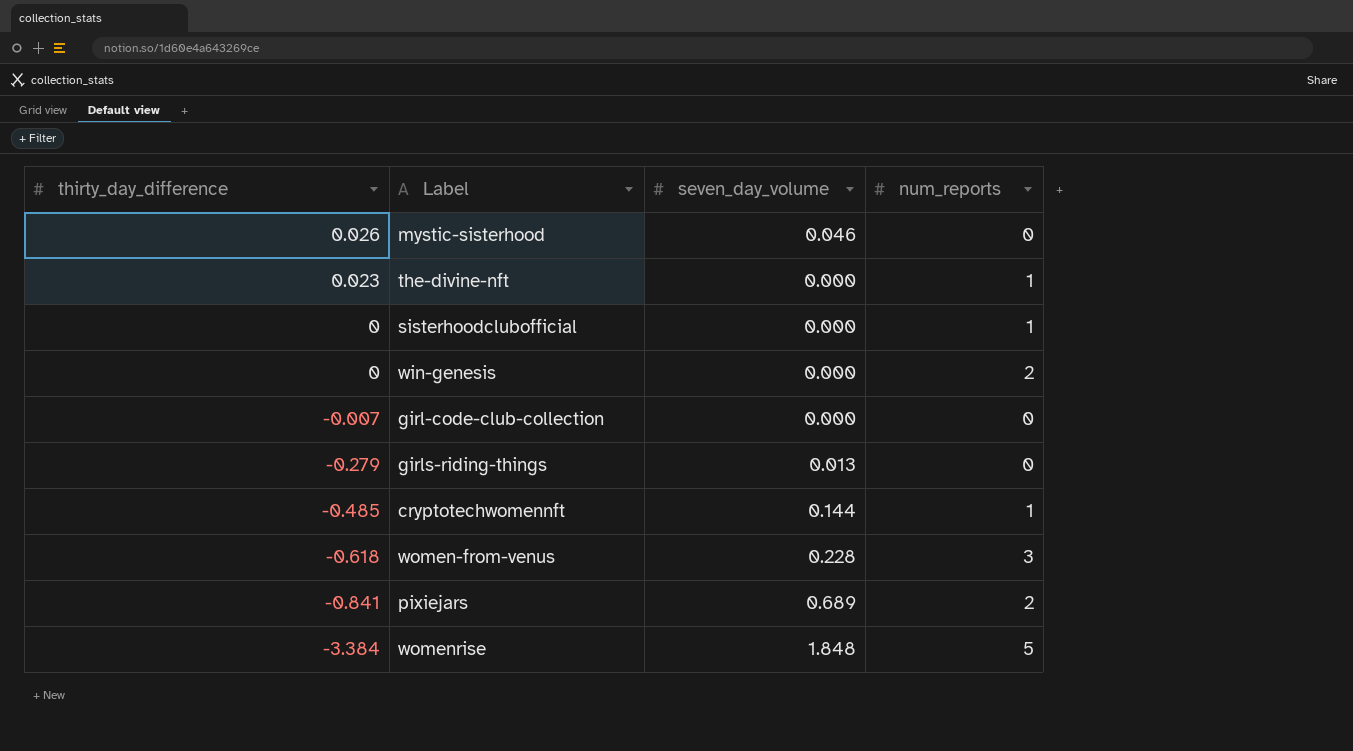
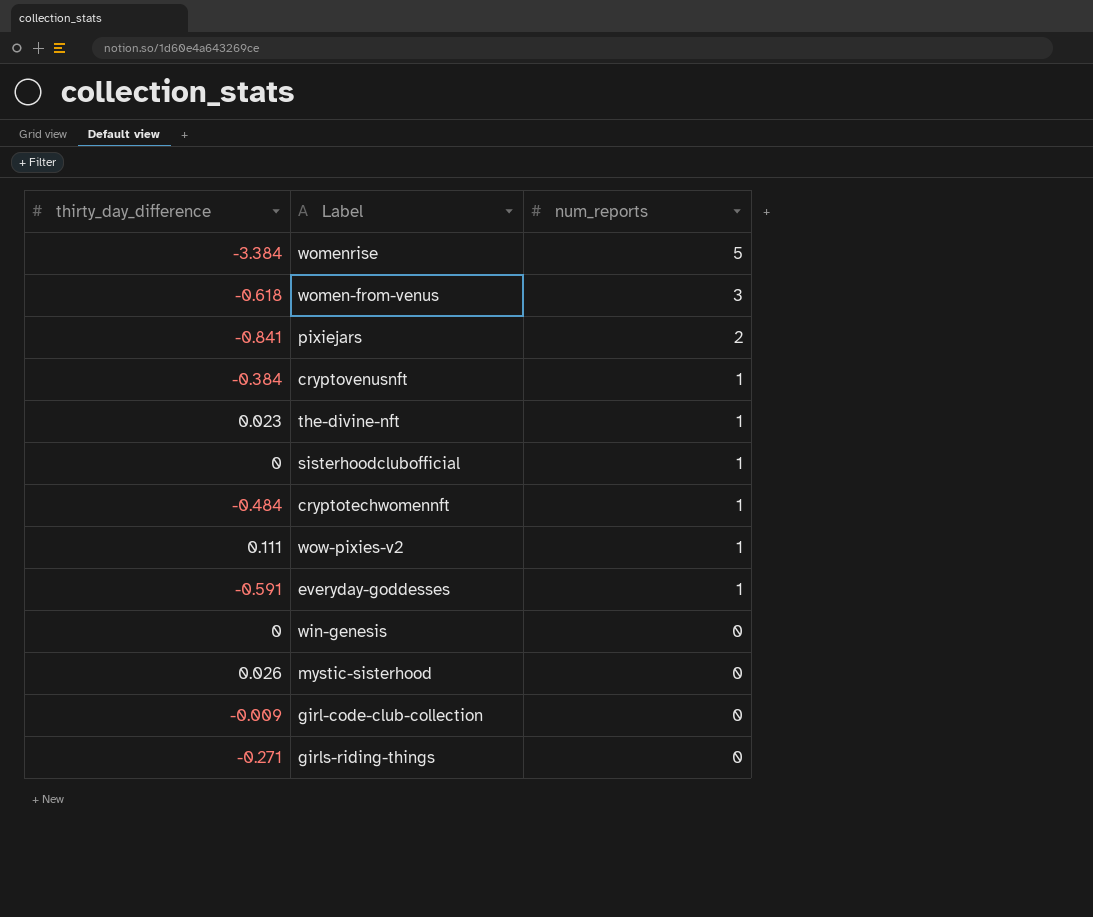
row order: thirty_day_difference descending -> num_reports descending
column seven_day_volume | position: 3 -> none
row cryptovenusnft: none -> -0.384 | 1
cryptotechwomennft | thirty_day_difference: -0.485 -> -0.484
row wow-pixies-v2: none -> 0.111 | 1
row everyday-goddesses: none -> -0.591 | 1
win-genesis | num_reports: 2 -> 0
girl-code-club-collection | thirty_day_difference: -0.007 -> -0.009
girls-riding-things | thirty_day_difference: -0.279 -> -0.271

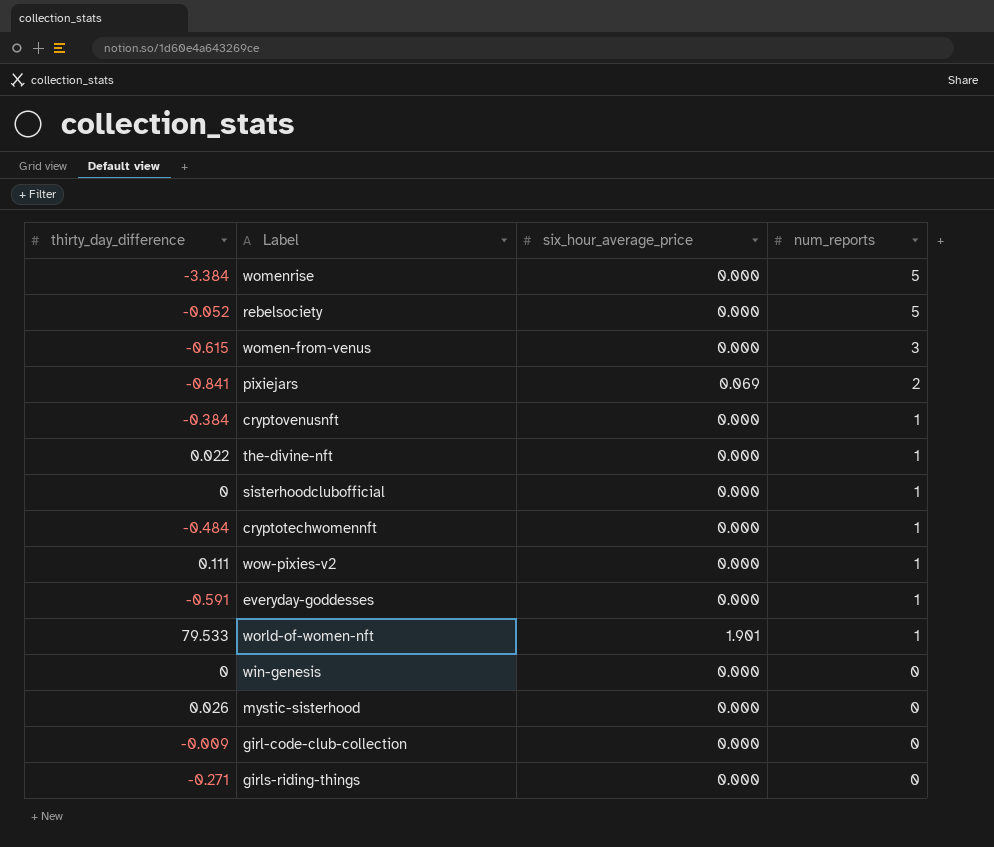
column six_hour_average_price | position: none -> 3
row rebelsociety: none -> -0.052 | 0.000 | 5
women-from-venus | thirty_day_difference: -0.618 -> -0.615
the-divine-nft | thirty_day_difference: 0.023 -> 0.022
row world-of-women-nft: none -> 79.533 | 1.901 | 1

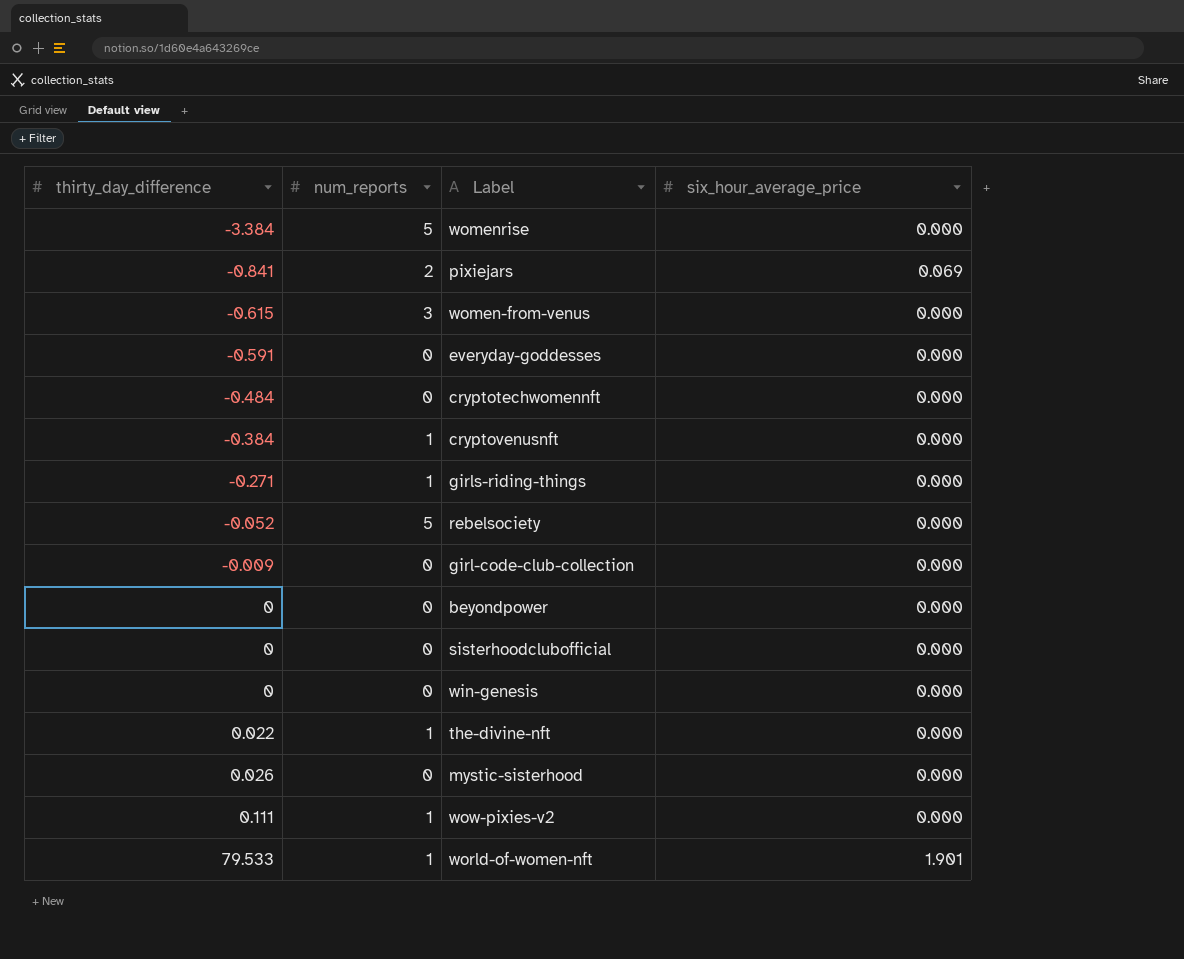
row order: num_reports descending -> thirty_day_difference ascending
column num_reports | position: 4 -> 2
everyday-goddesses | num_reports: 1 -> 0
cryptotechwomennft | num_reports: 1 -> 0
girls-riding-things | num_reports: 0 -> 1
row beyondpower: none -> 0 | 0 | 0.000
sisterhoodclubofficial | num_reports: 1 -> 0

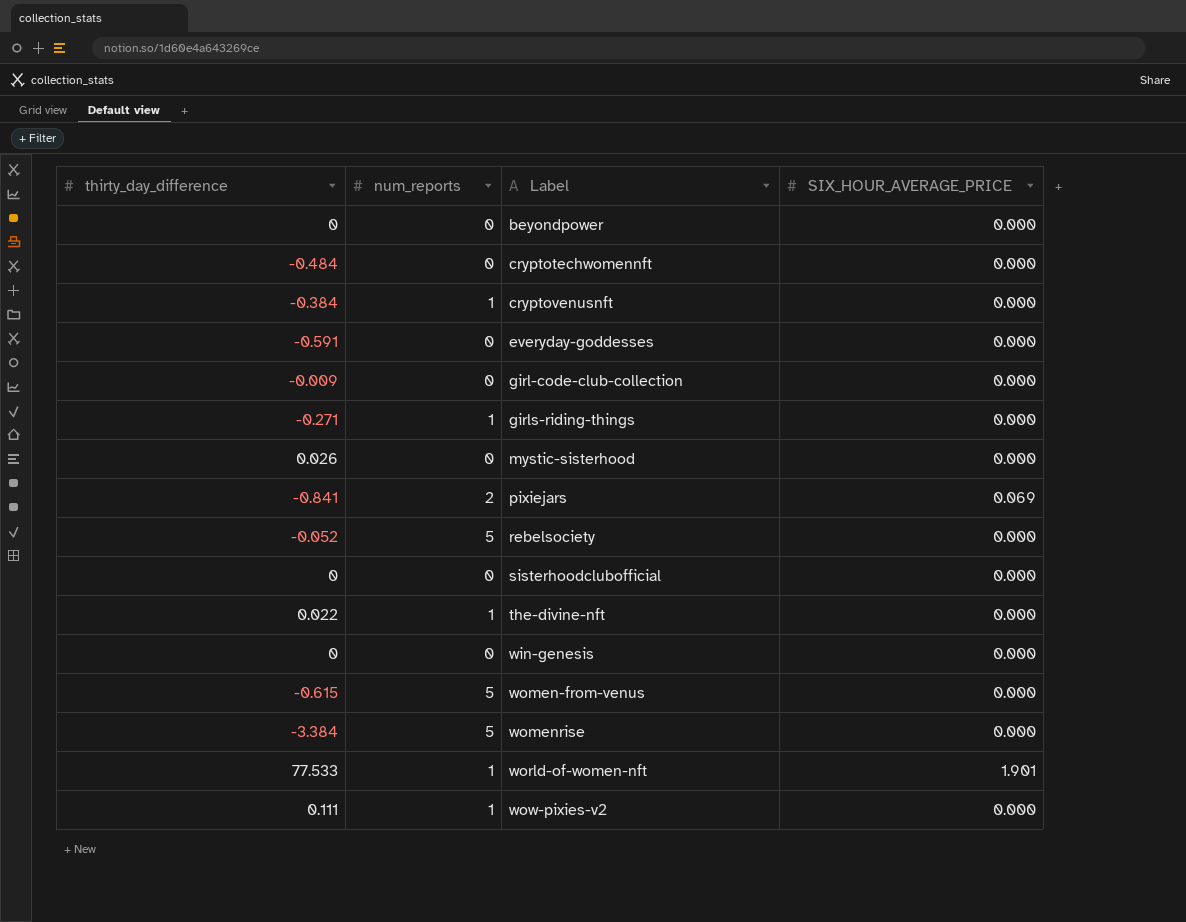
row order: thirty_day_difference ascending -> Label ascending
column name: six_hour_average_price -> SIX_HOUR_AVERAGE_PRICE
women-from-venus | num_reports: 3 -> 5
world-of-women-nft | thirty_day_difference: 79.533 -> 77.533

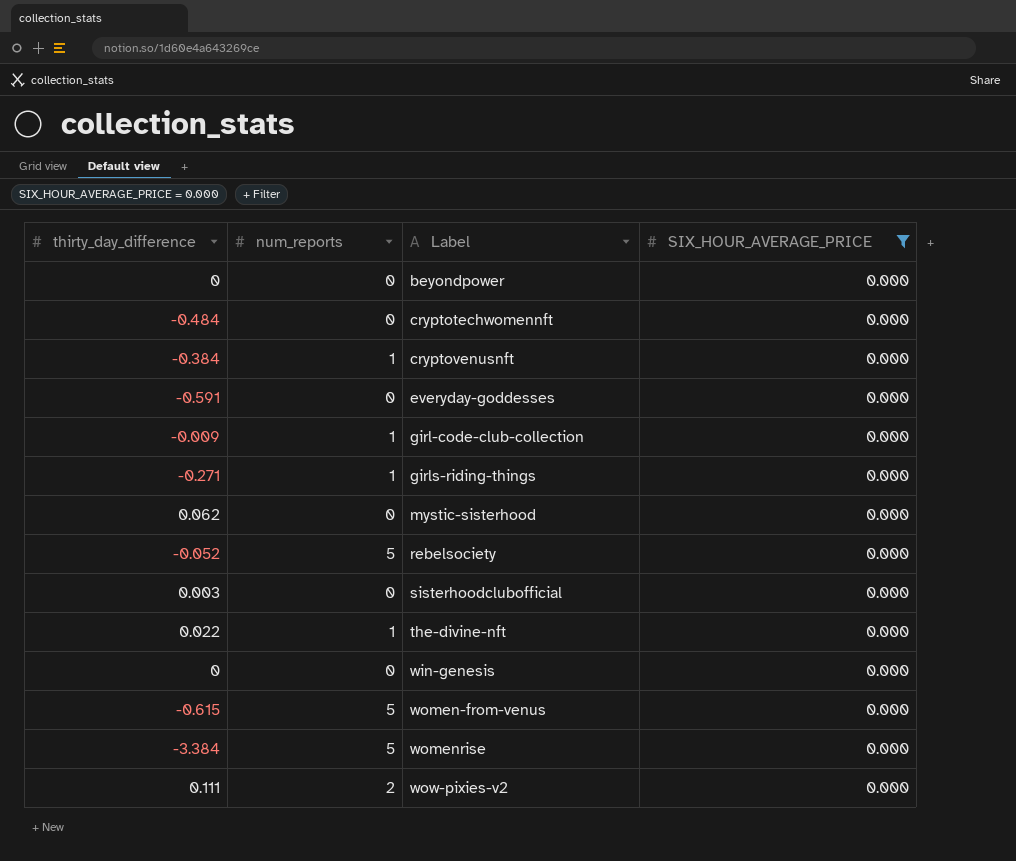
filter: none -> SIX_HOUR_AVERAGE_PRICE = 0.000
girl-code-club-collection | num_reports: 0 -> 1
mystic-sisterhood | thirty_day_difference: 0.026 -> 0.062
sisterhoodclubofficial | thirty_day_difference: 0 -> 0.003
wow-pixies-v2 | num_reports: 1 -> 2

